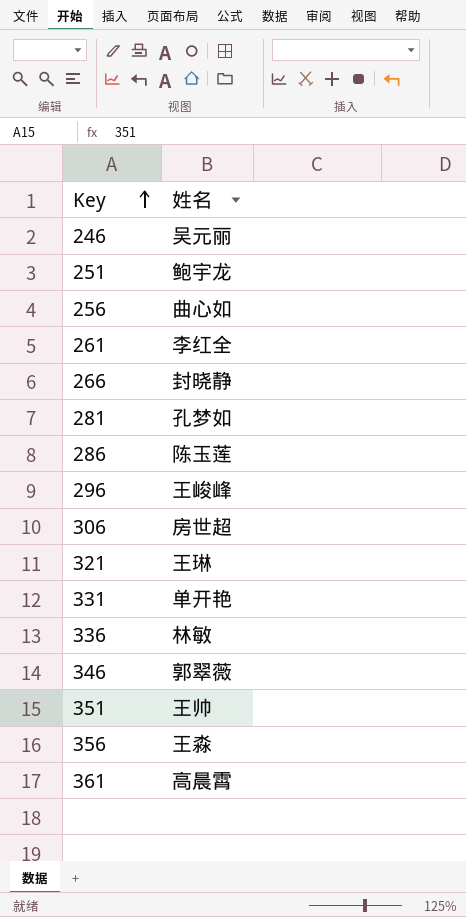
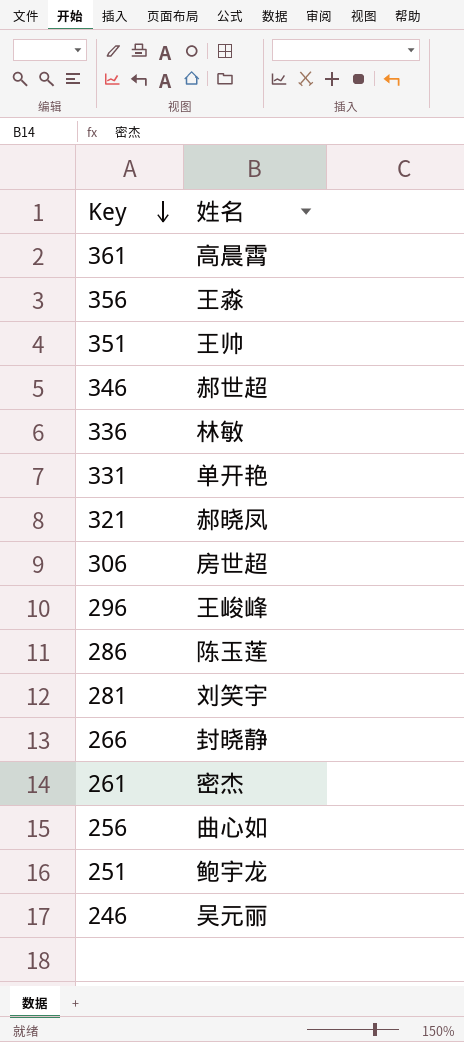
row order: Key ascending -> Key descending
346 | 姓名: 郭翠薇 -> 郝世超
321 | 姓名: 王琳 -> 郝晓凤
281 | 姓名: 孔梦如 -> 刘笑宇
261 | 姓名: 李红全 -> 密杰

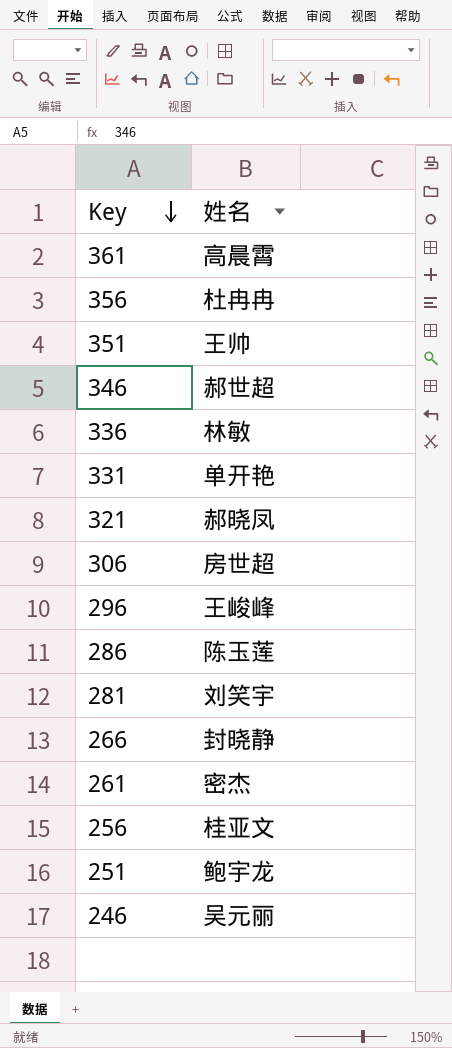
356 | 姓名: 王淼 -> 杜冉冉
256 | 姓名: 曲心如 -> 桂亚文

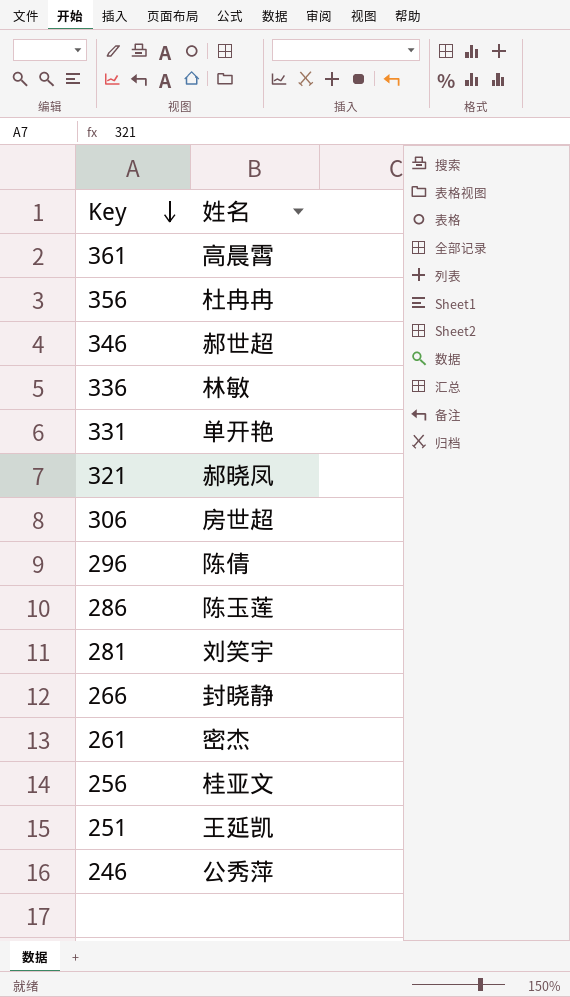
row 351: 王帅 -> none
296 | 姓名: 王峻峰 -> 陈倩
251 | 姓名: 鲍宇龙 -> 王延凯
246 | 姓名: 吴元丽 -> 公秀萍

